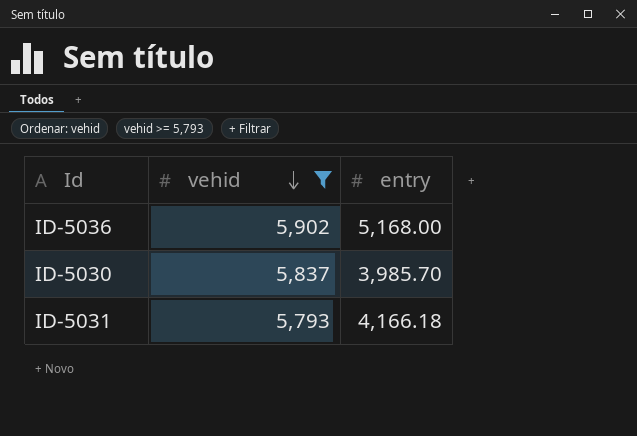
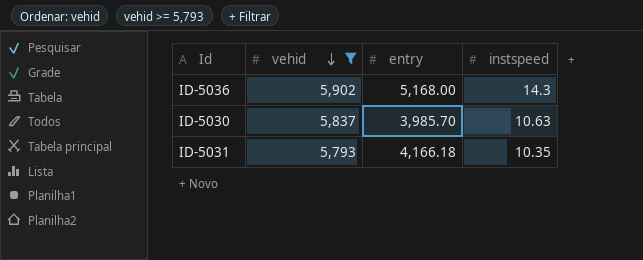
column instspeed | position: none -> 4

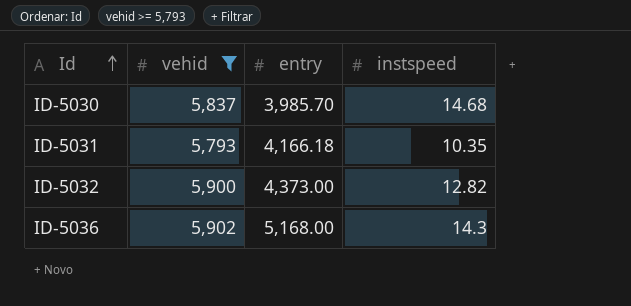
row order: vehid descending -> Id ascending
ID-5030 | instspeed: 10.63 -> 14.68
row ID-5032: none -> 5,900 | 4,373.00 | 12.82

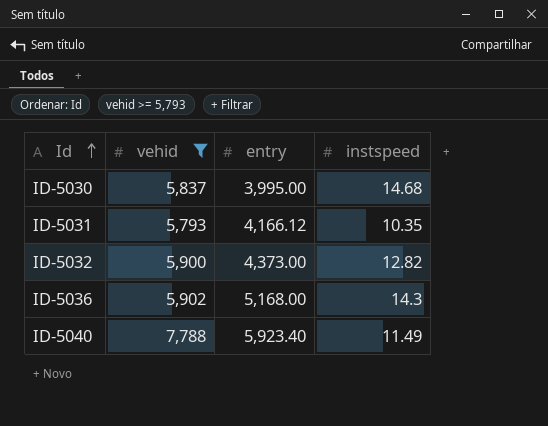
ID-5030 | entry: 3,985.70 -> 3,995.00
ID-5031 | entry: 4,166.18 -> 4,166.12
row ID-5040: none -> 7,788 | 5,923.40 | 11.49

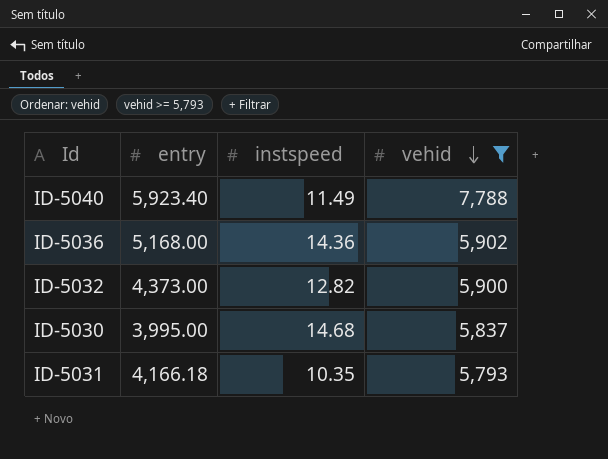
row order: Id ascending -> vehid descending
column vehid | position: 2 -> 4
ID-5036 | instspeed: 14.3 -> 14.36
ID-5031 | entry: 4,166.12 -> 4,166.18

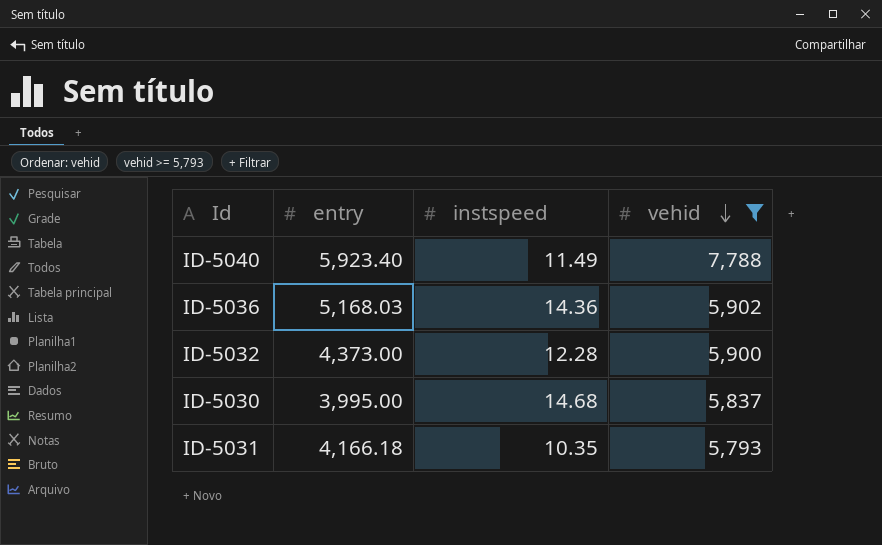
ID-5036 | entry: 5,168.00 -> 5,168.03
ID-5032 | instspeed: 12.82 -> 12.28

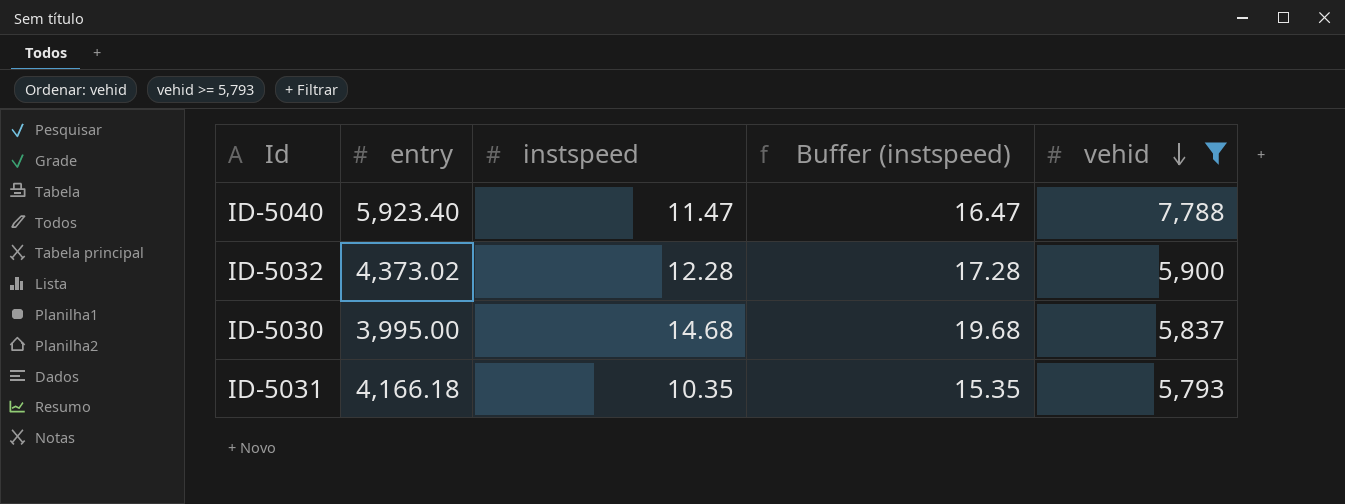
column Buffer (instspeed) | formula: none -> [instspeed] + 5
row ID-5036: 5,168.03 | 14.36 | 5,902 -> none
ID-5040 | instspeed: 11.49 -> 11.47
ID-5032 | entry: 4,373.00 -> 4,373.02

